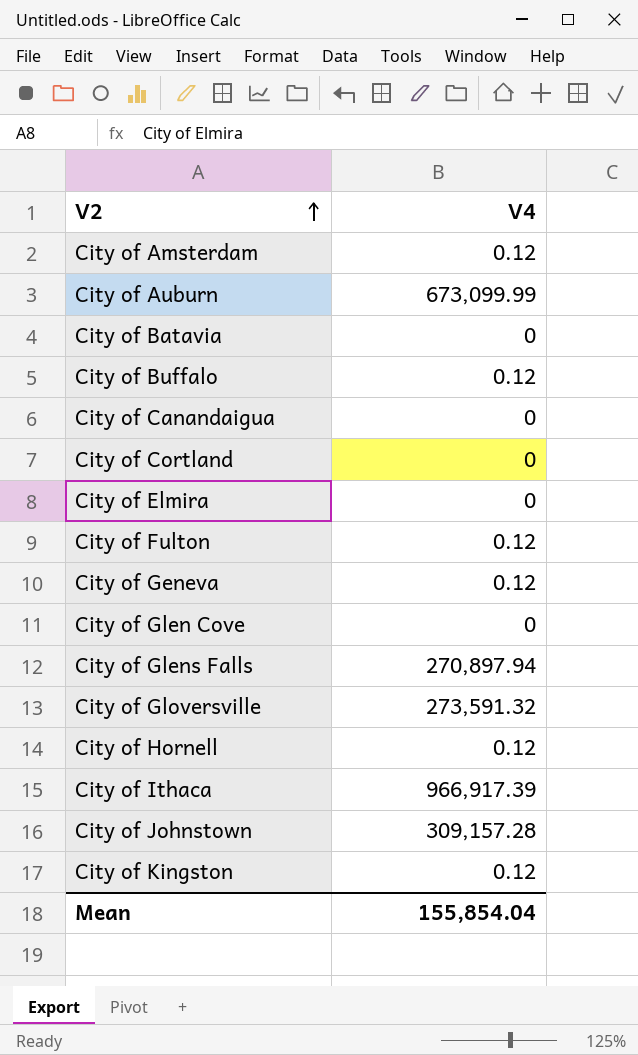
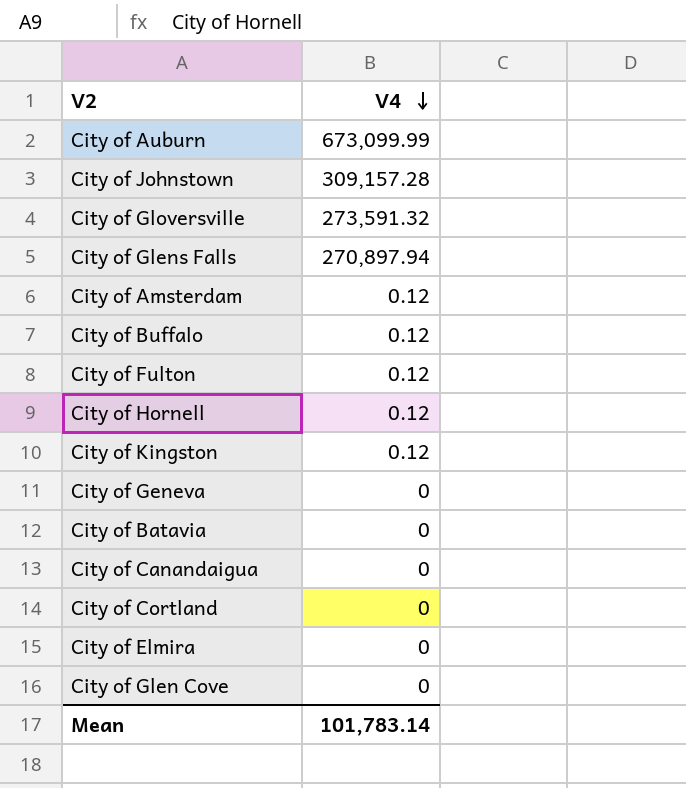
row order: V2 ascending -> V4 descending
row City of Ithaca: 966,917.39 -> none
City of Geneva | V4: 0.12 -> 0
Mean | V4: 155,854.04 -> 101,783.14

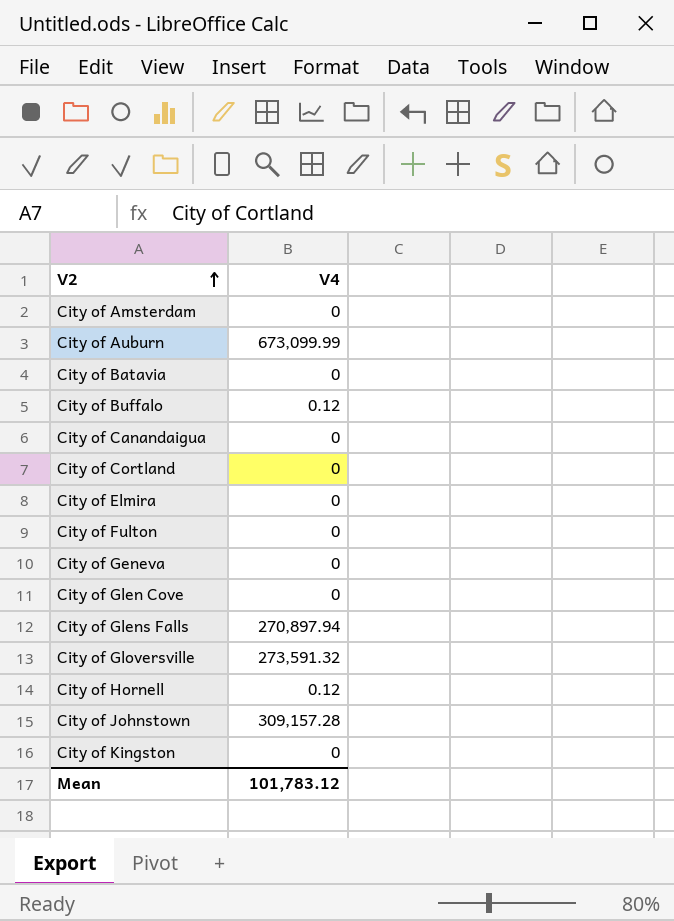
row order: V4 descending -> V2 ascending
City of Amsterdam | V4: 0.12 -> 0
City of Fulton | V4: 0.12 -> 0
City of Kingston | V4: 0.12 -> 0
Mean | V4: 101,783.14 -> 101,783.12

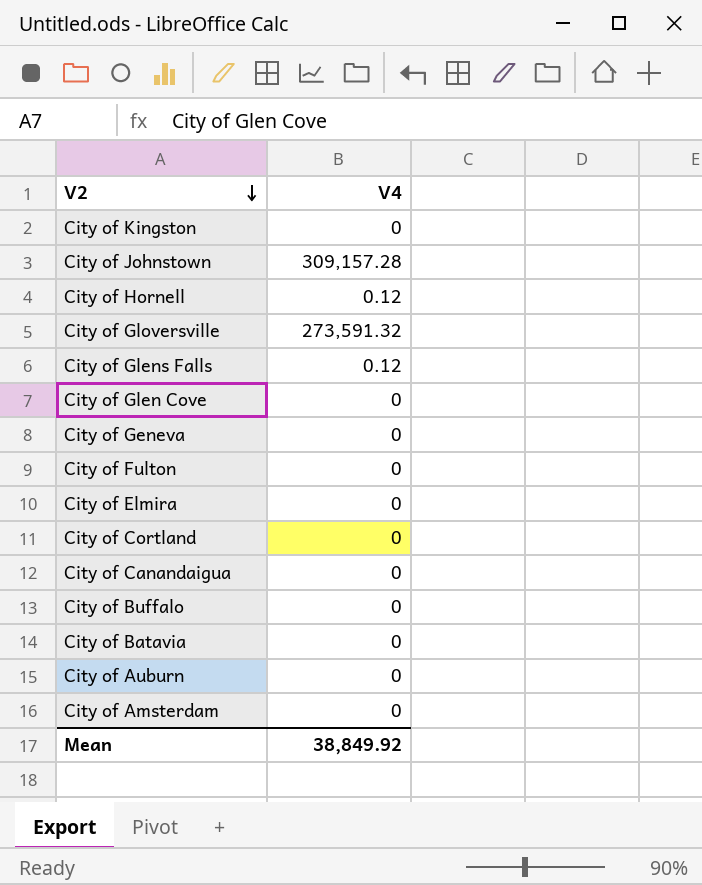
row order: V2 ascending -> V2 descending
City of Glens Falls | V4: 270,897.94 -> 0.12
City of Buffalo | V4: 0.12 -> 0
City of Auburn | V4: 673,099.99 -> 0
Mean | V4: 101,783.12 -> 38,849.92

